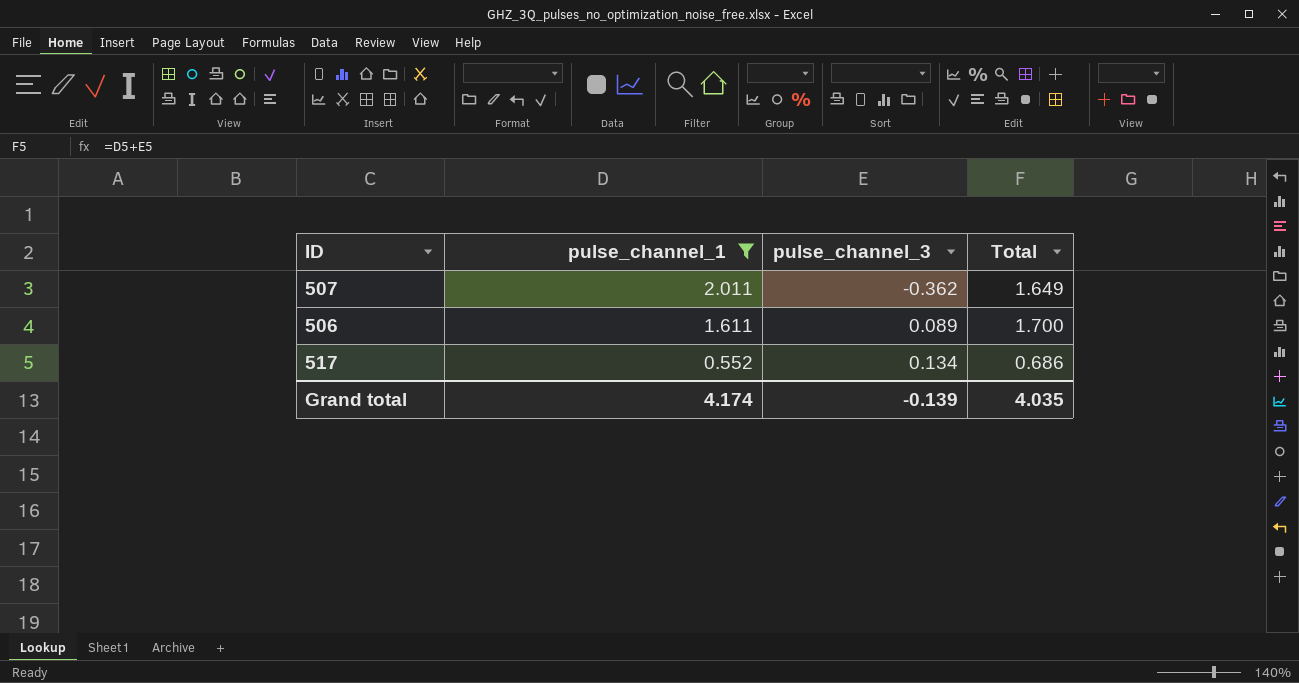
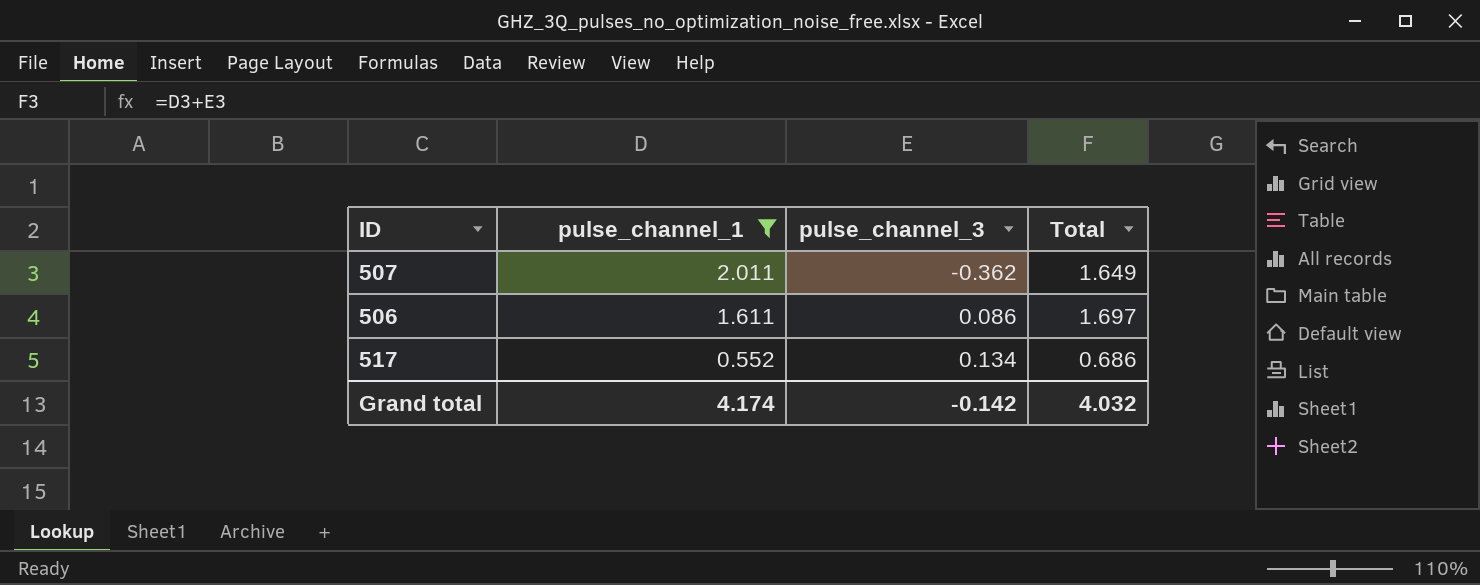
506 | pulse_channel_3: 0.089 -> 0.086
506 | Total: 1.700 -> 1.697
Grand total | pulse_channel_3: -0.139 -> -0.142
Grand total | Total: 4.035 -> 4.032

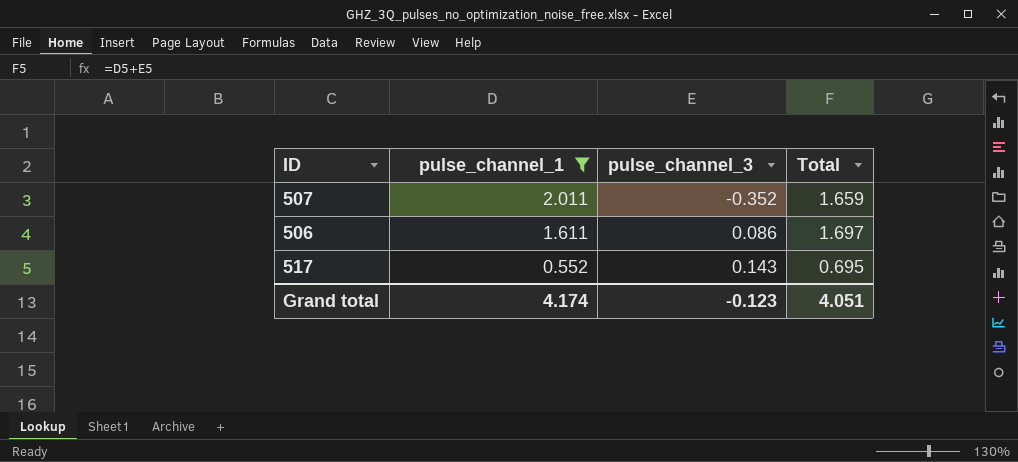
507 | pulse_channel_3: -0.362 -> -0.352
507 | Total: 1.649 -> 1.659
517 | pulse_channel_3: 0.134 -> 0.143
517 | Total: 0.686 -> 0.695
Grand total | pulse_channel_3: -0.142 -> -0.123
Grand total | Total: 4.032 -> 4.051

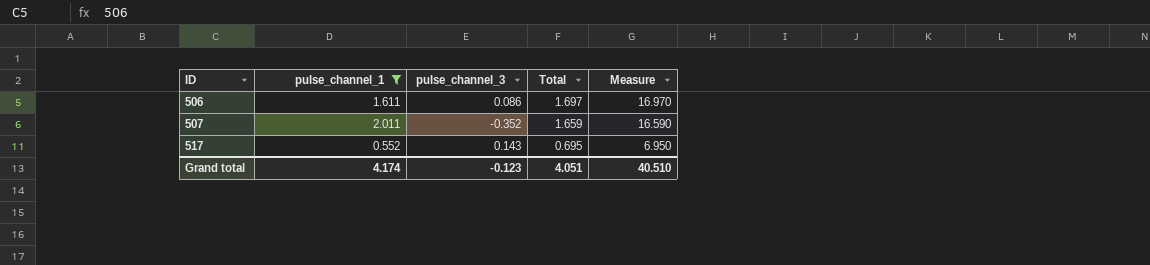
row order: pulse_channel_1 descending -> ID ascending
column Measure | formula: none -> [Total] * 10

